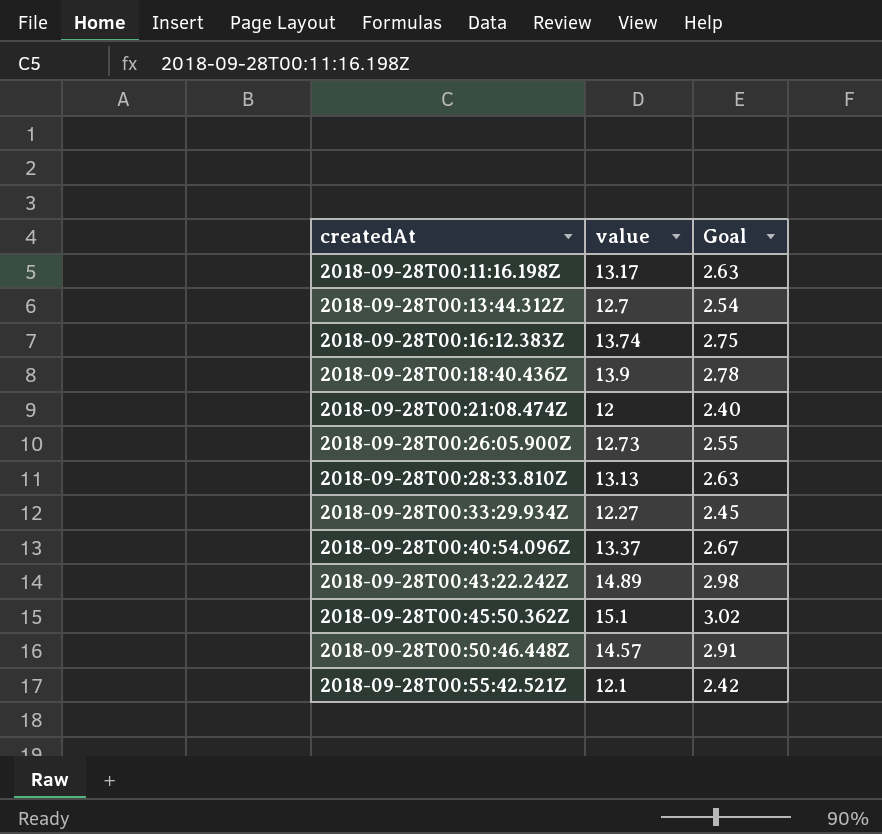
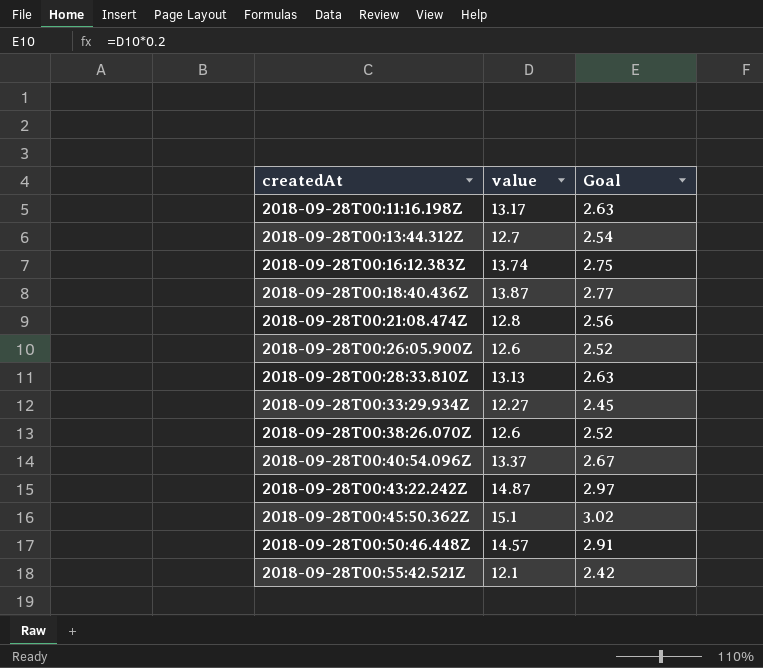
2018-09-28T00:18:40.436Z | value: 13.9 -> 13.87
2018-09-28T00:18:40.436Z | Goal: 2.78 -> 2.77
2018-09-28T00:21:08.474Z | value: 12 -> 12.8
2018-09-28T00:21:08.474Z | Goal: 2.40 -> 2.56
2018-09-28T00:26:05.900Z | value: 12.73 -> 12.6
2018-09-28T00:26:05.900Z | Goal: 2.55 -> 2.52
row 2018-09-28T00:38:26.070Z: none -> 12.6 | 2.52
2018-09-28T00:43:22.242Z | value: 14.89 -> 14.87
2018-09-28T00:43:22.242Z | Goal: 2.98 -> 2.97

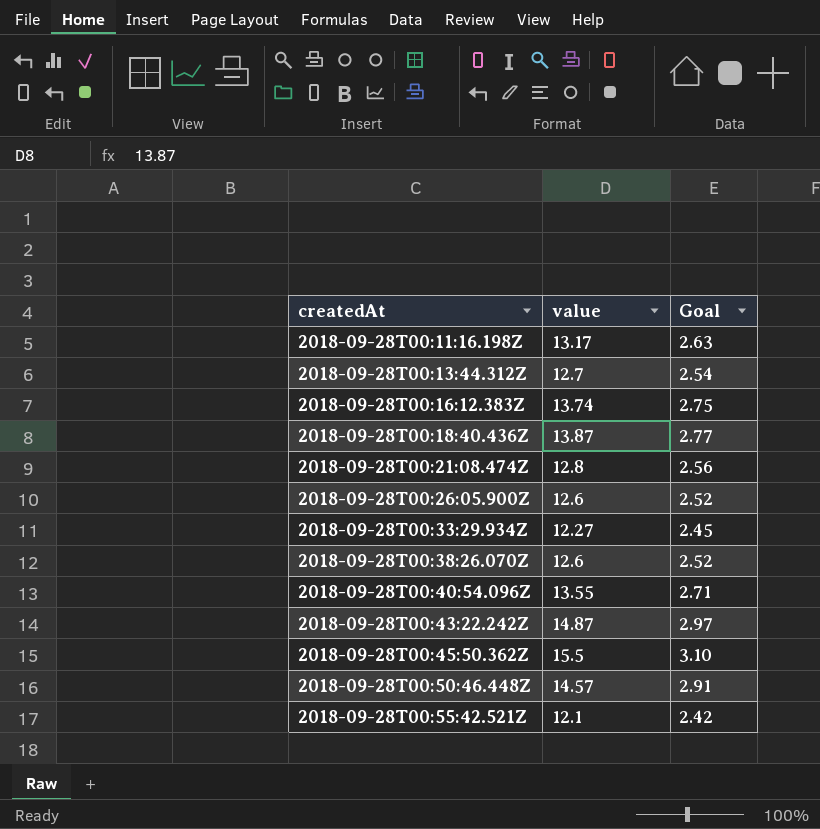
row 2018-09-28T00:28:33.810Z: 13.13 | 2.63 -> none
2018-09-28T00:40:54.096Z | value: 13.37 -> 13.55
2018-09-28T00:40:54.096Z | Goal: 2.67 -> 2.71
2018-09-28T00:45:50.362Z | value: 15.1 -> 15.5
2018-09-28T00:45:50.362Z | Goal: 3.02 -> 3.10

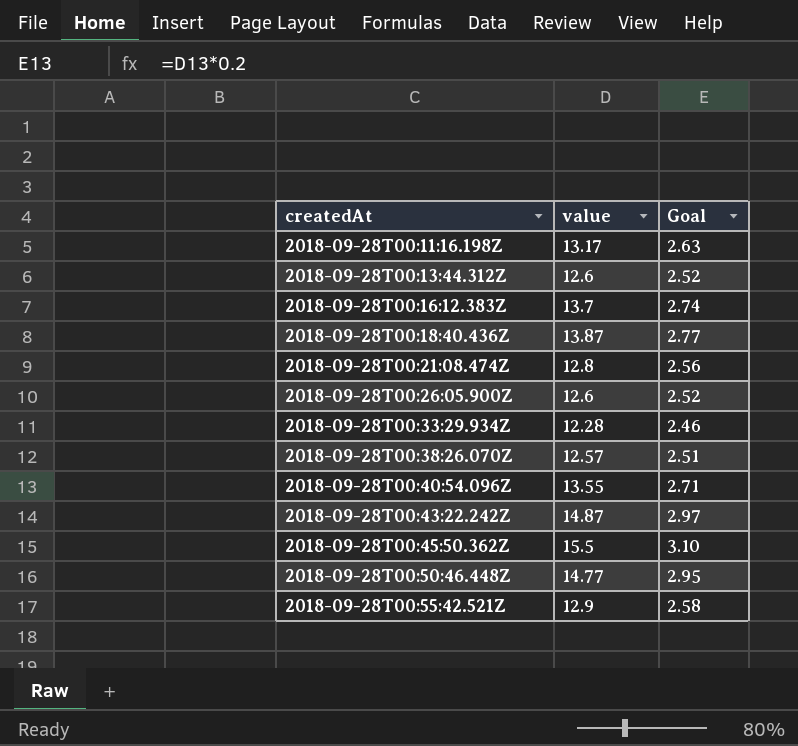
2018-09-28T00:13:44.312Z | value: 12.7 -> 12.6
2018-09-28T00:13:44.312Z | Goal: 2.54 -> 2.52
2018-09-28T00:16:12.383Z | value: 13.74 -> 13.7
2018-09-28T00:16:12.383Z | Goal: 2.75 -> 2.74
2018-09-28T00:33:29.934Z | value: 12.27 -> 12.28
2018-09-28T00:33:29.934Z | Goal: 2.45 -> 2.46
2018-09-28T00:38:26.070Z | value: 12.6 -> 12.57
2018-09-28T00:38:26.070Z | Goal: 2.52 -> 2.51
2018-09-28T00:50:46.448Z | value: 14.57 -> 14.77
2018-09-28T00:50:46.448Z | Goal: 2.91 -> 2.95
2018-09-28T00:55:42.521Z | value: 12.1 -> 12.9
2018-09-28T00:55:42.521Z | Goal: 2.42 -> 2.58

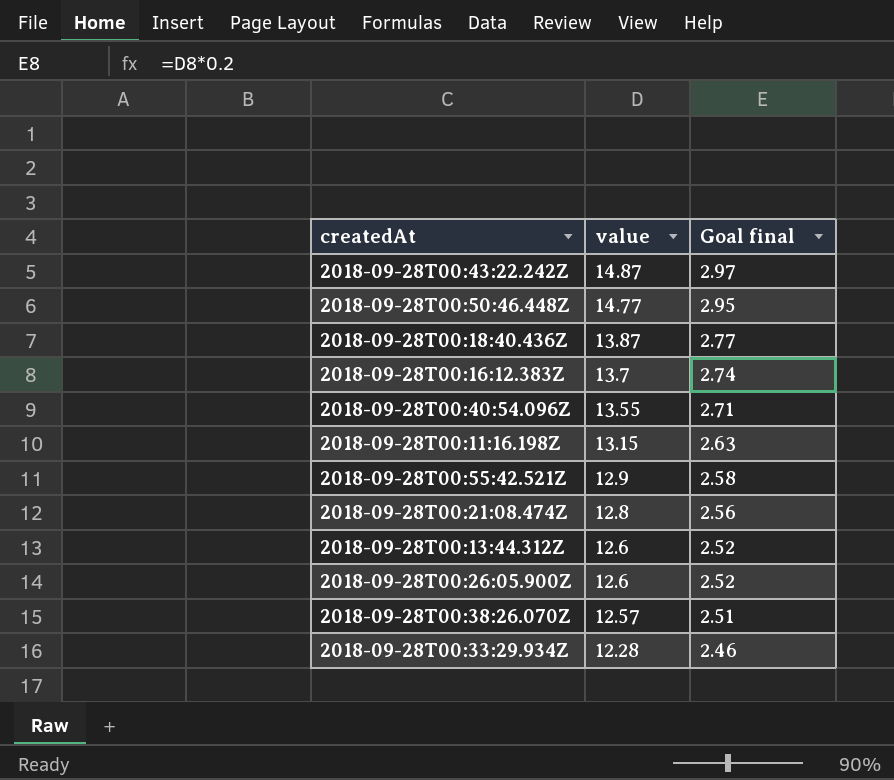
row order: createdAt ascending -> value descending
column name: Goal -> Goal final
row 2018-09-28T00:45:50.362Z: 15.5 | 3.10 -> none
2018-09-28T00:11:16.198Z | value: 13.17 -> 13.15

